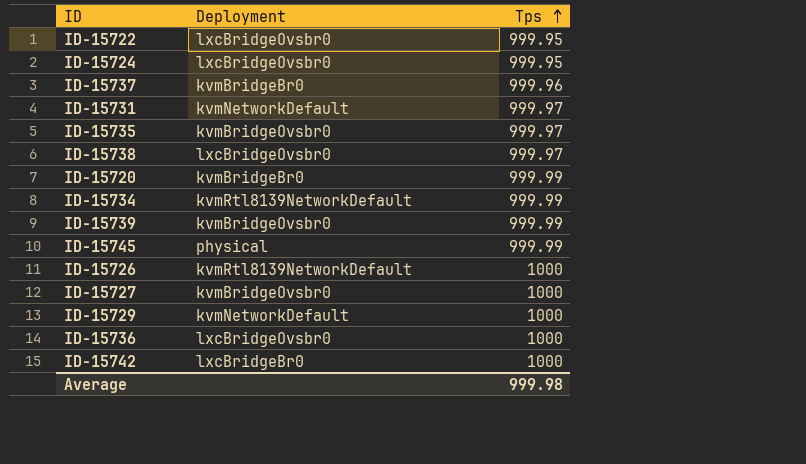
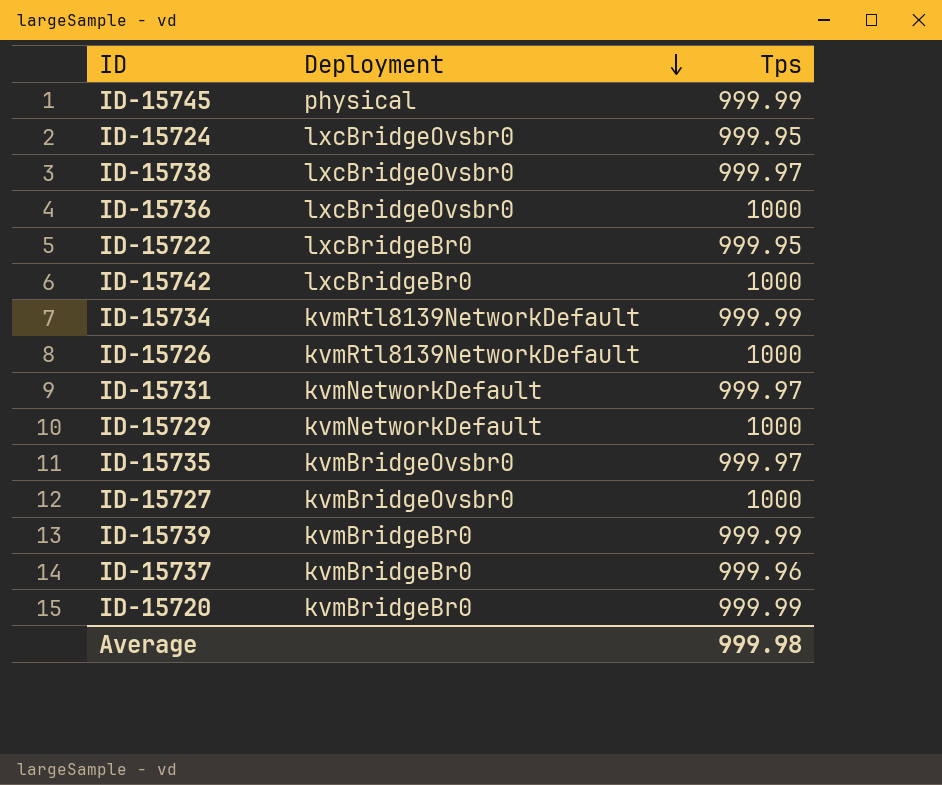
row order: Tps ascending -> Deployment descending
ID-15722 | Deployment: lxcBridgeOvsbr0 -> lxcBridgeBr0
ID-15739 | Deployment: kvmBridgeOvsbr0 -> kvmBridgeBr0

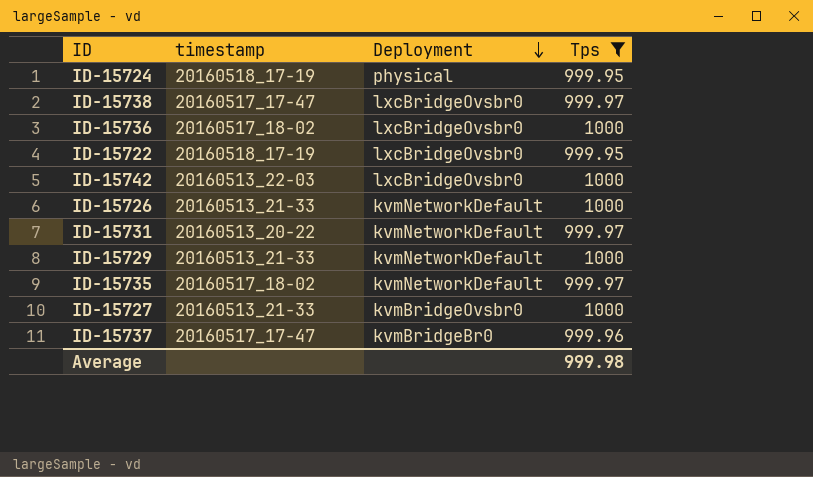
filter: none -> Tps != 999.99
column timestamp | position: none -> 2
ID-15724 | Deployment: lxcBridgeOvsbr0 -> physical
ID-15722 | Deployment: lxcBridgeBr0 -> lxcBridgeOvsbr0
ID-15742 | Deployment: lxcBridgeBr0 -> lxcBridgeOvsbr0
ID-15726 | Deployment: kvmRtl8139NetworkDefault -> kvmNetworkDefault
ID-15735 | Deployment: kvmBridgeOvsbr0 -> kvmNetworkDefault

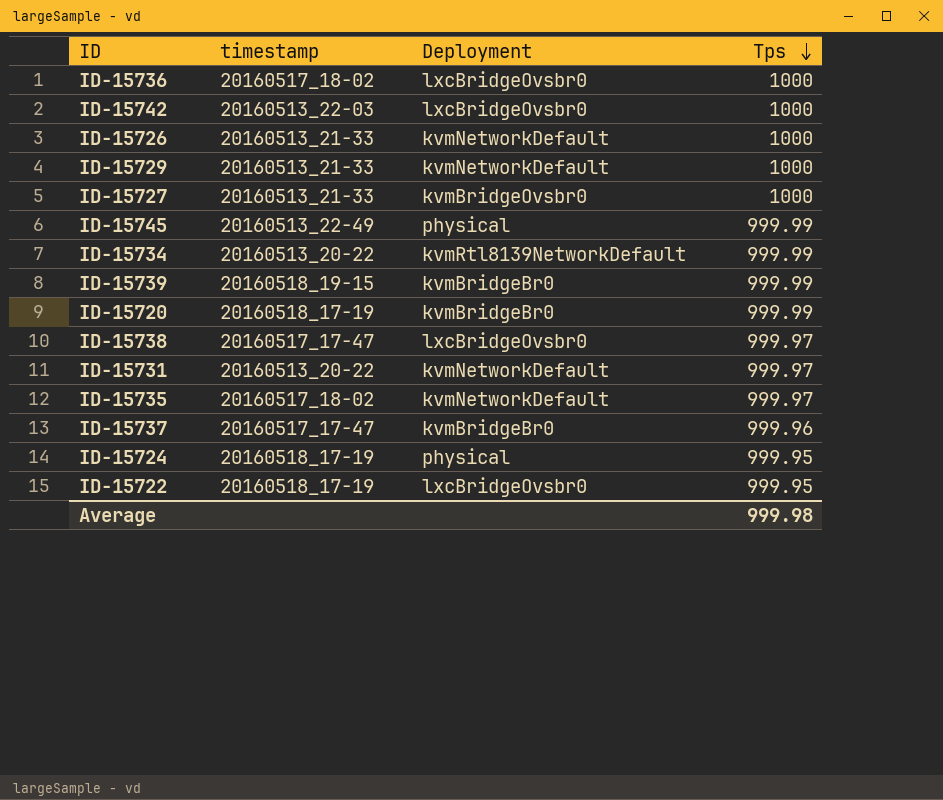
filter: Tps != 999.99 -> none
row order: Deployment descending -> Tps descending

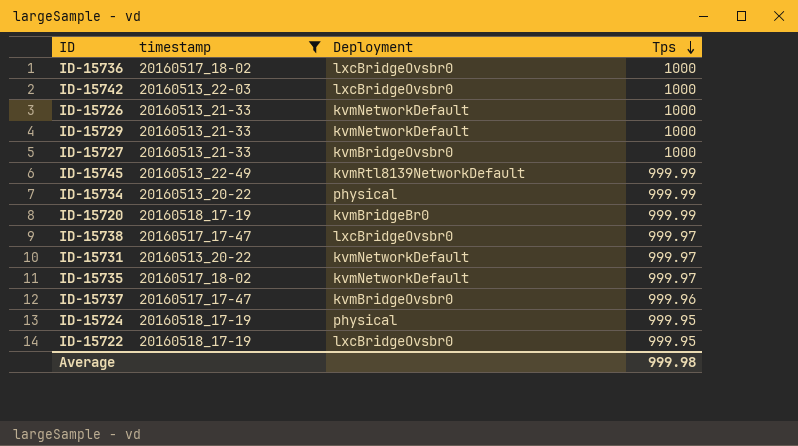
filter: none -> timestamp != 20160518_19-15
ID-15745 | Deployment: physical -> kvmRtl8139NetworkDefault
ID-15734 | Deployment: kvmRtl8139NetworkDefault -> physical
ID-15737 | Deployment: kvmBridgeBr0 -> kvmBridgeOvsbr0

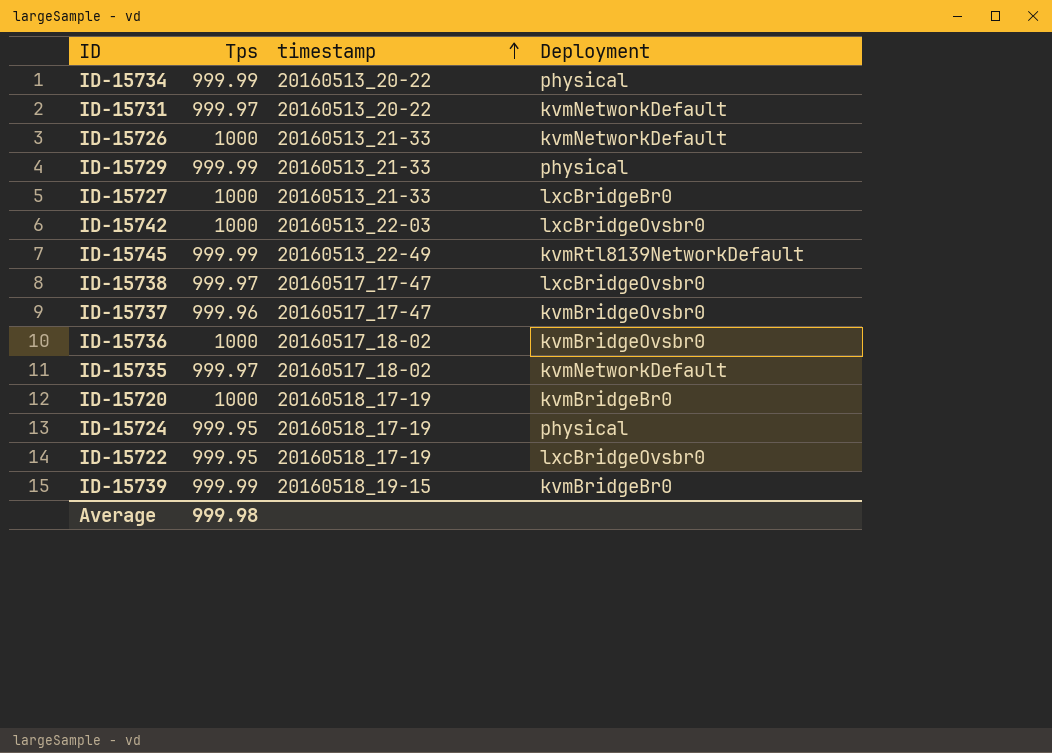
filter: timestamp != 20160518_19-15 -> none
row order: Tps descending -> timestamp ascending
column Tps | position: 4 -> 2
ID-15729 | Tps: 1000 -> 999.99
ID-15729 | Deployment: kvmNetworkDefault -> physical
ID-15727 | Deployment: kvmBridgeOvsbr0 -> lxcBridgeBr0
ID-15736 | Deployment: lxcBridgeOvsbr0 -> kvmBridgeOvsbr0
ID-15720 | Tps: 999.99 -> 1000

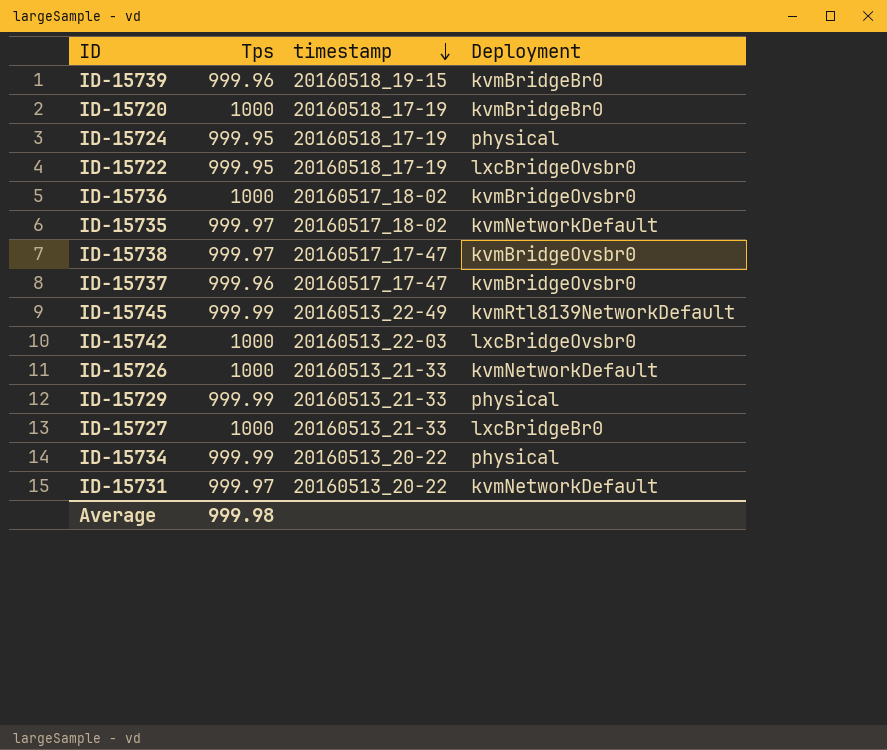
row order: timestamp ascending -> timestamp descending
ID-15739 | Tps: 999.99 -> 999.96
ID-15738 | Deployment: lxcBridgeOvsbr0 -> kvmBridgeOvsbr0

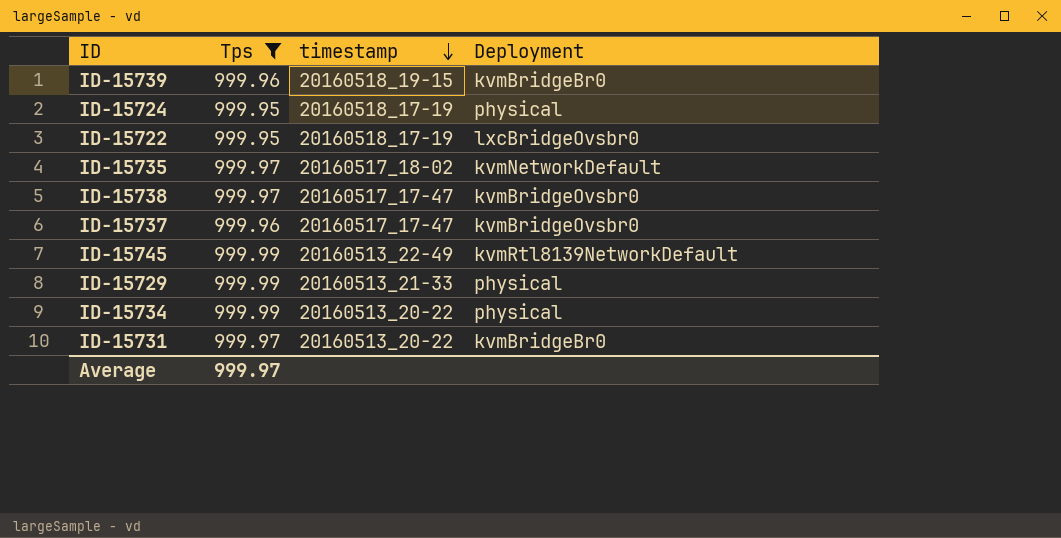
filter: none -> Tps != 1000
ID-15731 | Deployment: kvmNetworkDefault -> kvmBridgeBr0
Average | Tps: 999.98 -> 999.97

